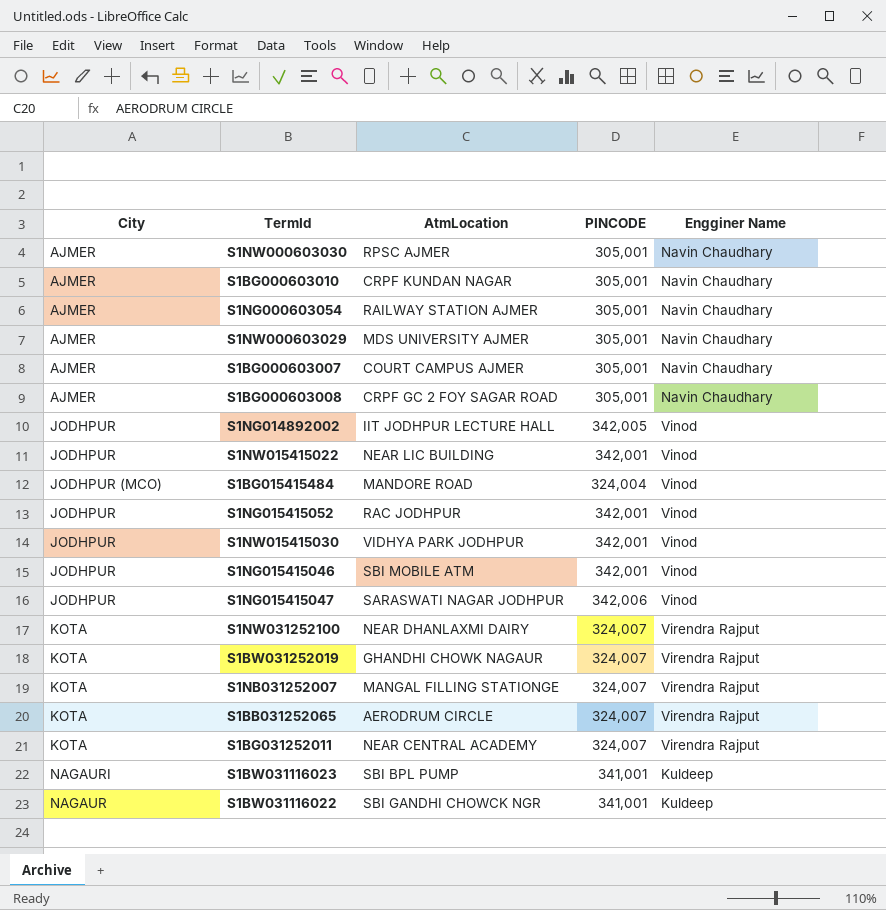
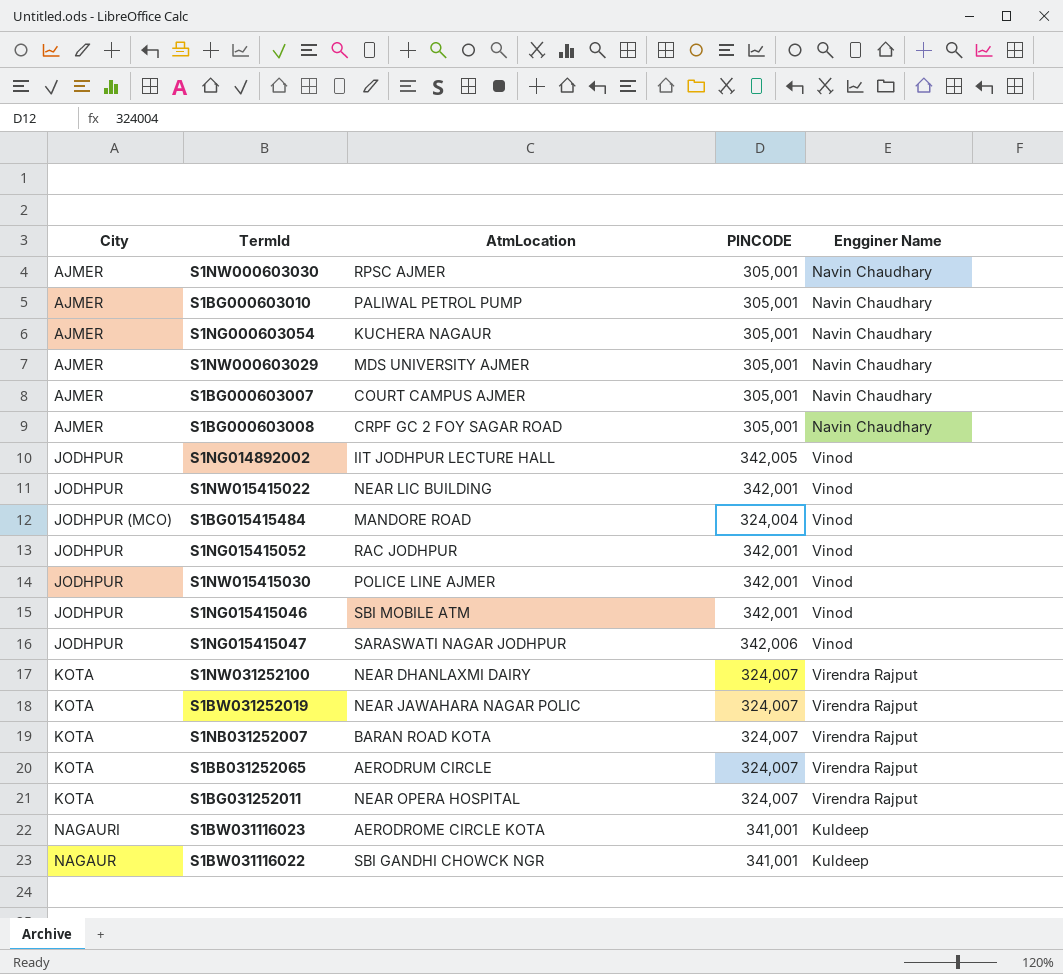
S1BG000603010 | AtmLocation: CRPF KUNDAN NAGAR -> PALIWAL PETROL PUMP
S1NG000603054 | AtmLocation: RAILWAY STATION AJMER -> KUCHERA NAGAUR
S1NW015415030 | AtmLocation: VIDHYA PARK JODHPUR -> POLICE LINE AJMER
S1BW031252019 | AtmLocation: GHANDHI CHOWK NAGAUR -> NEAR JAWAHARA NAGAR POLIC
S1NB031252007 | AtmLocation: MANGAL FILLING STATIONGE -> BARAN ROAD KOTA
S1BG031252011 | AtmLocation: NEAR CENTRAL ACADEMY -> NEAR OPERA HOSPITAL
S1BW031116023 | AtmLocation: SBI BPL PUMP -> AERODROME CIRCLE KOTA

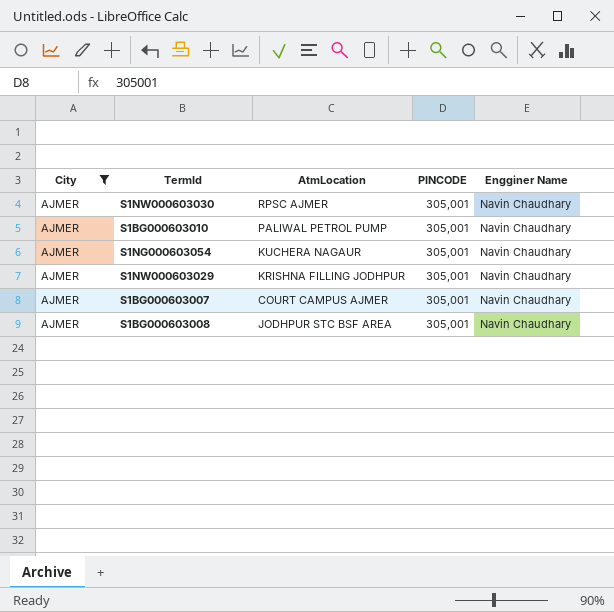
filter: none -> City = AJMER
S1NW000603029 | AtmLocation: MDS UNIVERSITY AJMER -> KRISHNA FILLING JODHPUR
S1BG000603008 | AtmLocation: CRPF GC 2 FOY SAGAR ROAD -> JODHPUR STC BSF AREA

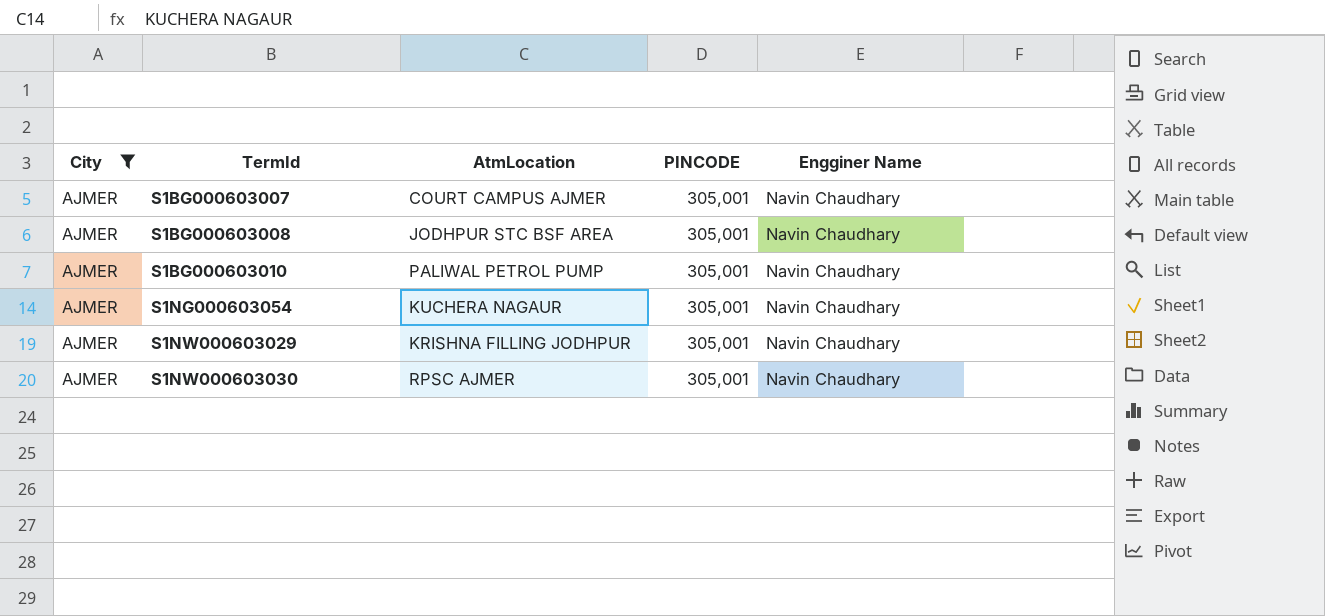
row order: none -> TermId ascending

